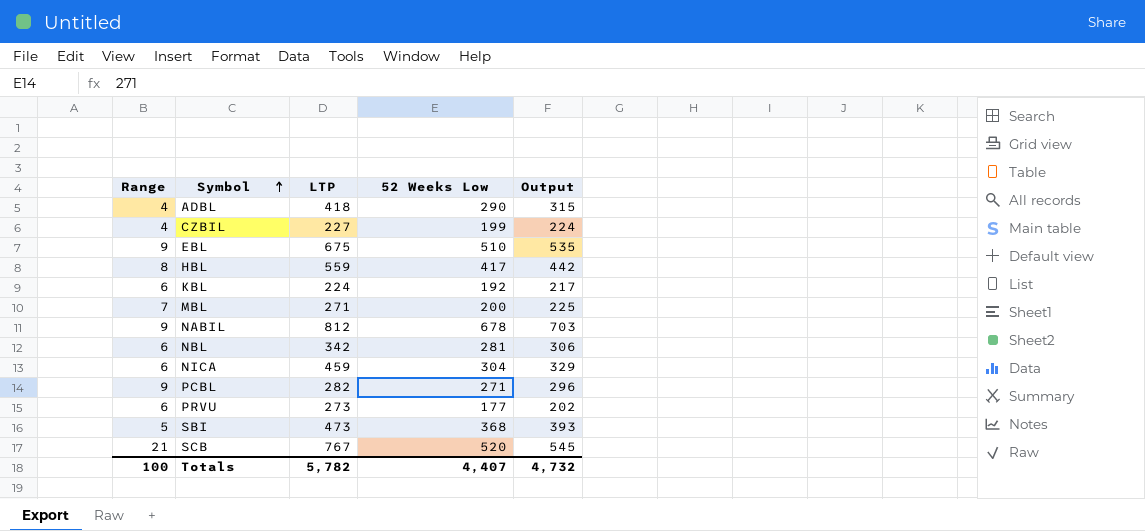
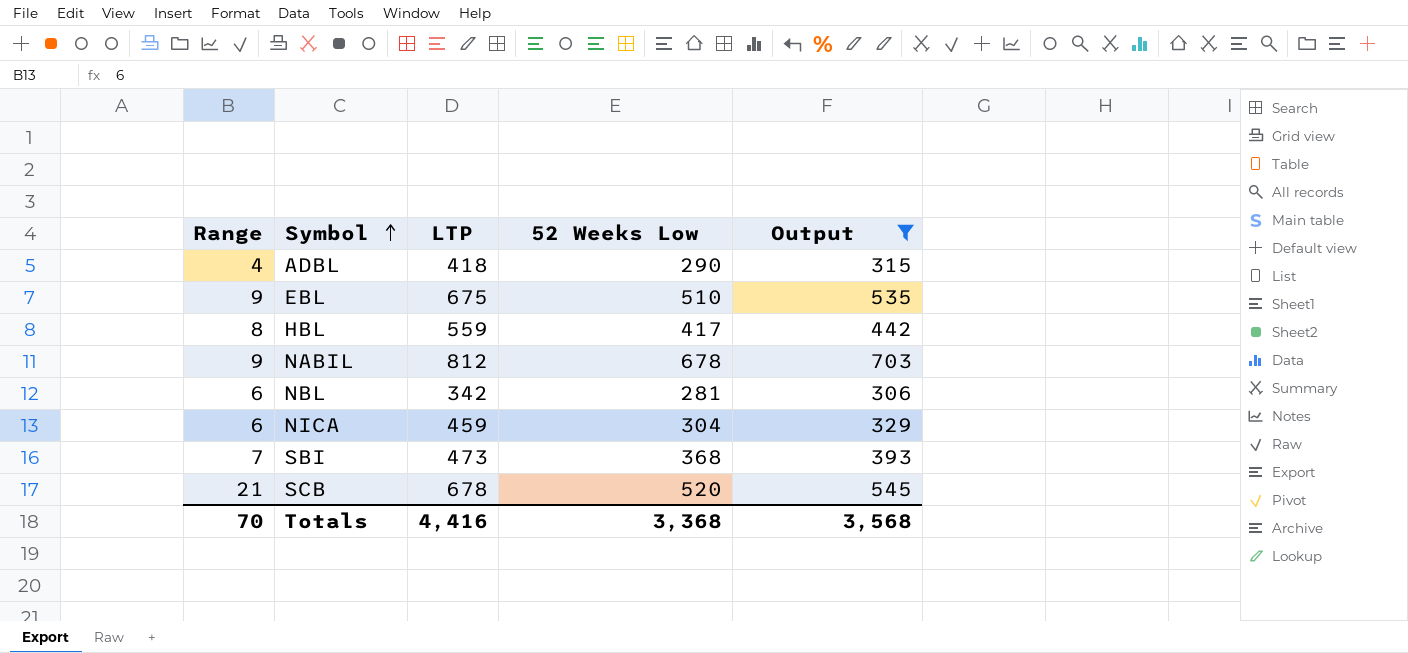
filter: none -> Output >= 306
SBI | Range: 5 -> 7
SCB | LTP: 767 -> 678
Totals | Range: 100 -> 70
Totals | LTP: 5,782 -> 4,416
Totals | 52 Weeks Low: 4,407 -> 3,368
Totals | Output: 4,732 -> 3,568

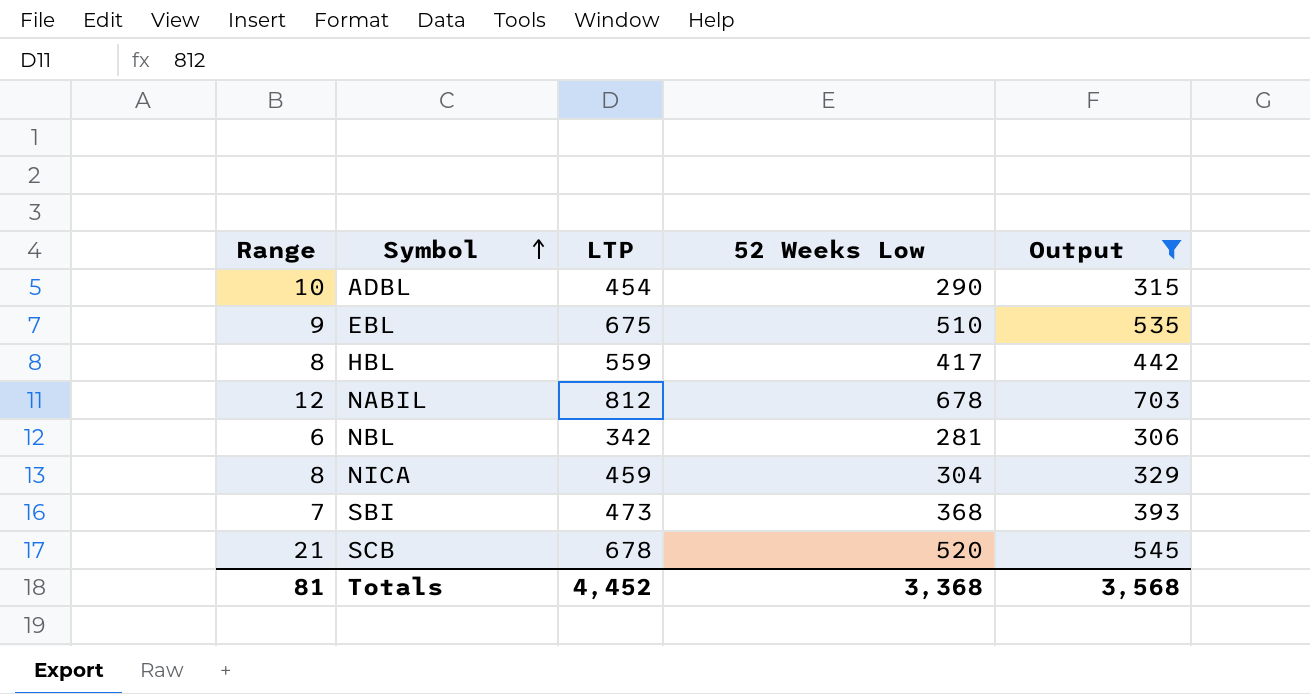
ADBL | Range: 4 -> 10
ADBL | LTP: 418 -> 454
NABIL | Range: 9 -> 12
NICA | Range: 6 -> 8
Totals | Range: 70 -> 81
Totals | LTP: 4,416 -> 4,452

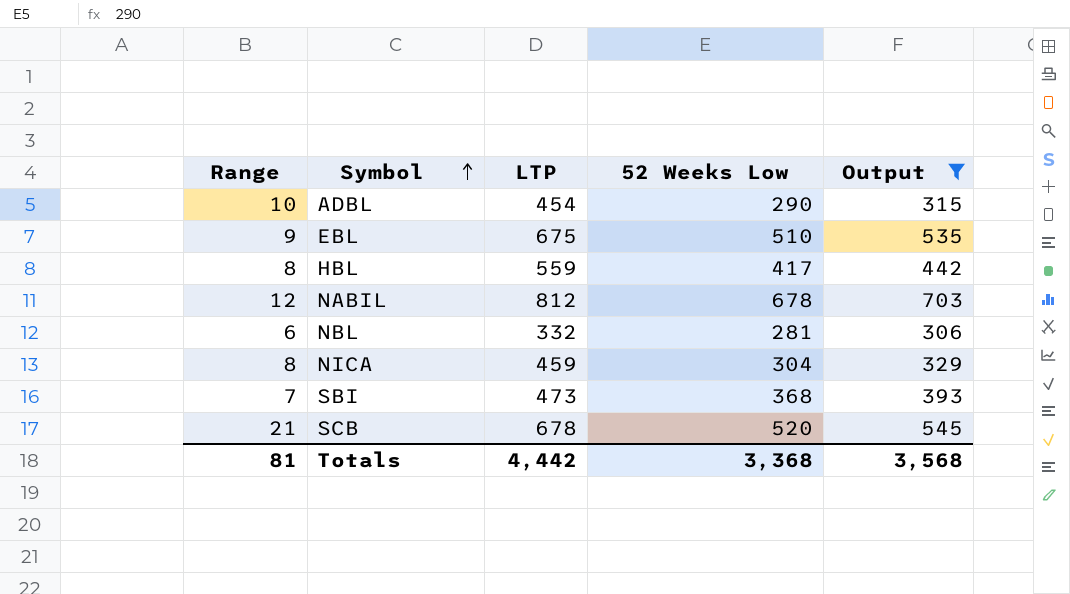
NBL | LTP: 342 -> 332
Totals | LTP: 4,452 -> 4,442

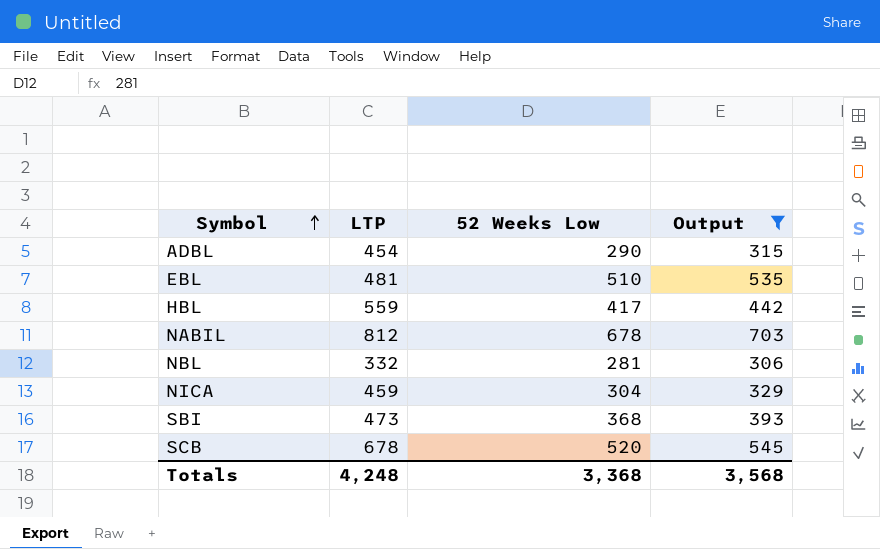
column Range | position: 1 -> none
EBL | LTP: 675 -> 481
Totals | LTP: 4,442 -> 4,248

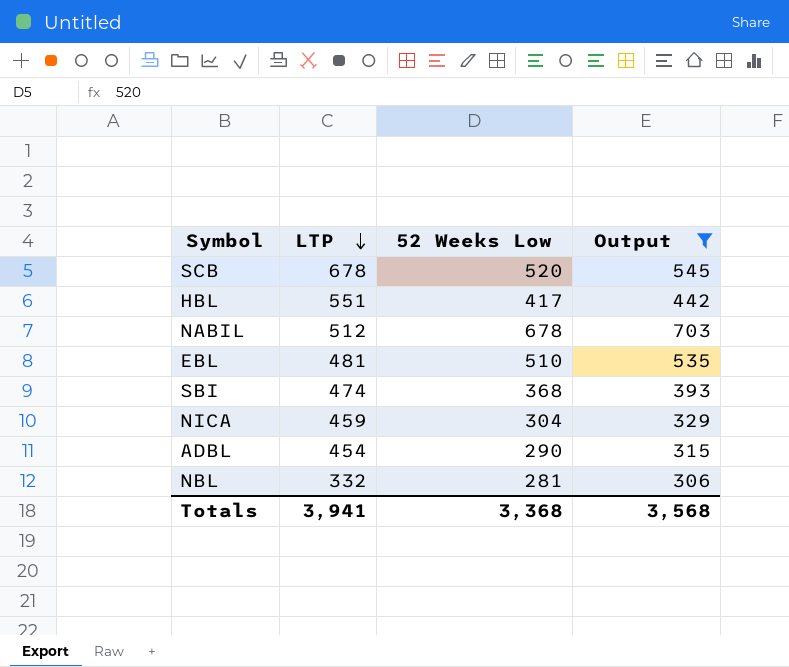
row order: Symbol ascending -> LTP descending
HBL | LTP: 559 -> 551
NABIL | LTP: 812 -> 512
SBI | LTP: 473 -> 474
Totals | LTP: 4,248 -> 3,941

